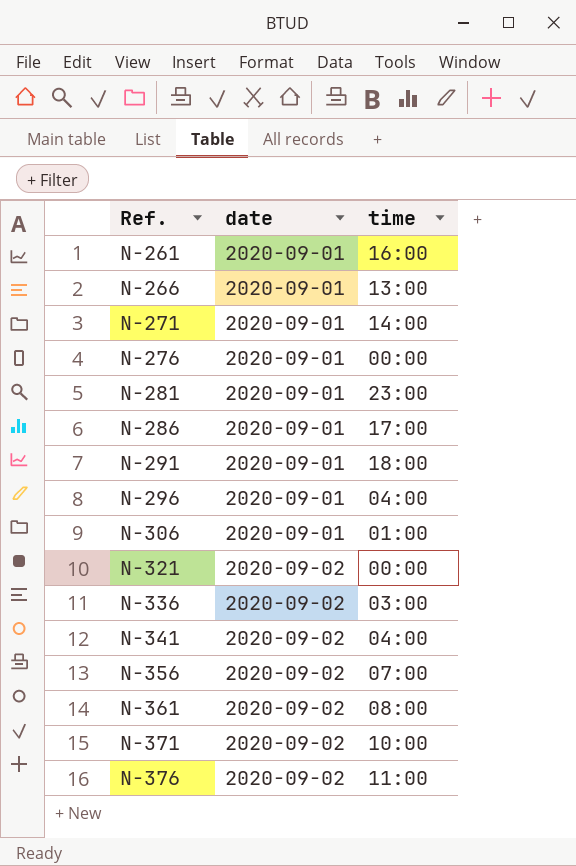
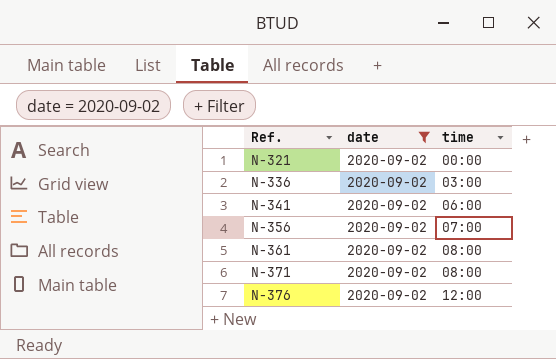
filter: none -> date = 2020-09-02
N-341 | time: 04:00 -> 06:00
N-371 | time: 10:00 -> 08:00
N-376 | time: 11:00 -> 12:00

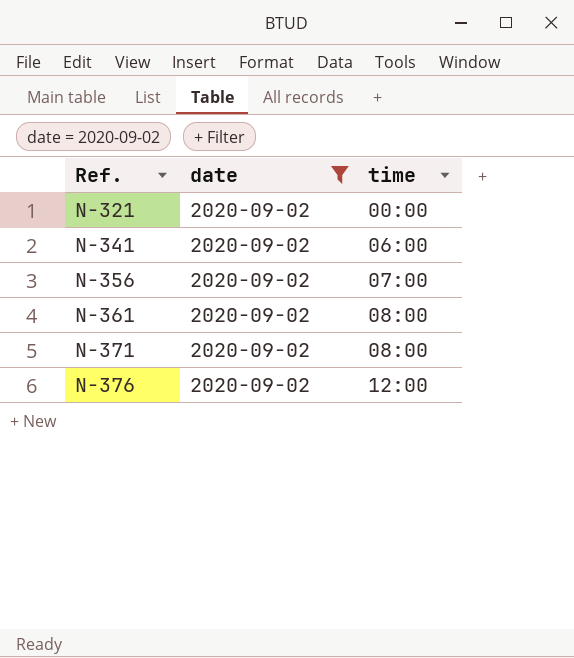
row N-336: 2020-09-02 | 03:00 -> none

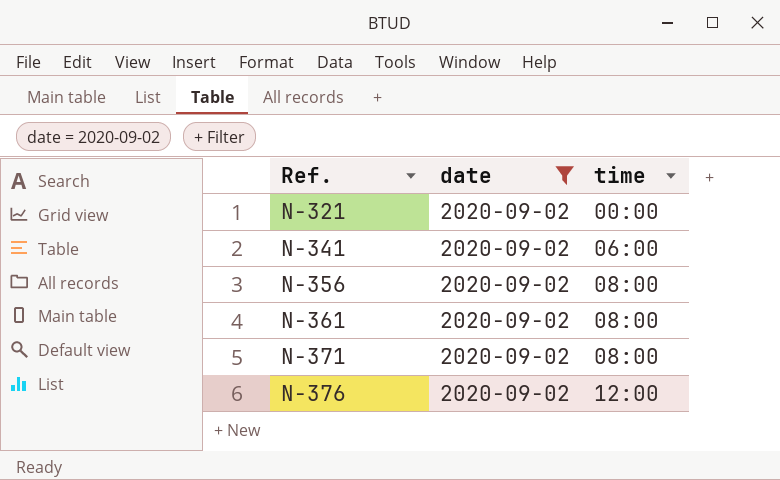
N-356 | time: 07:00 -> 08:00

